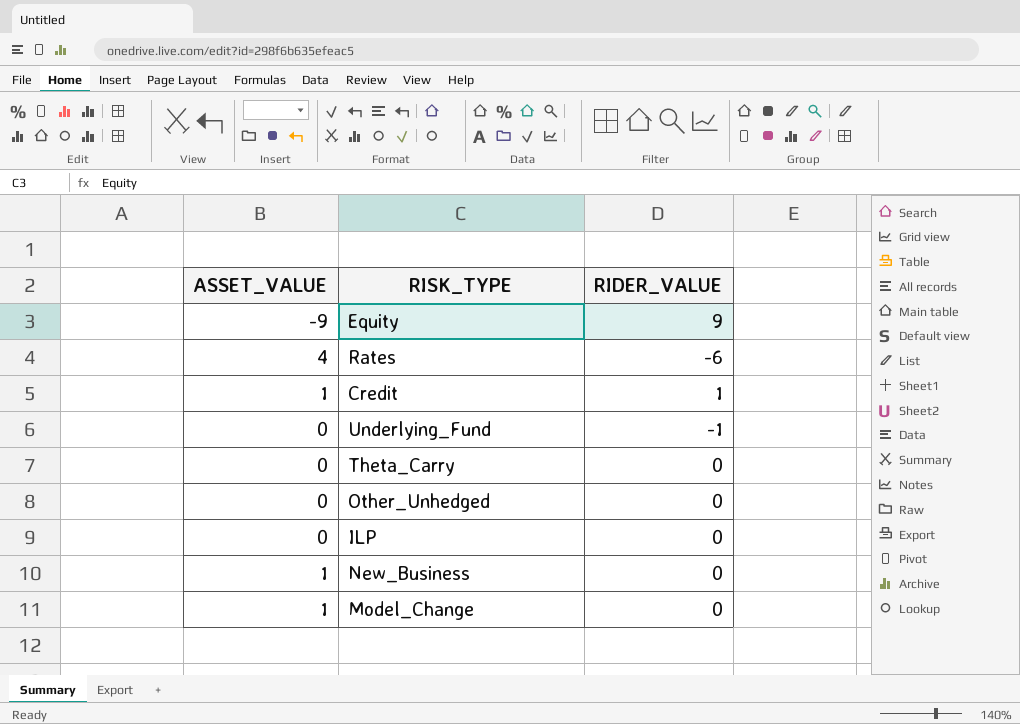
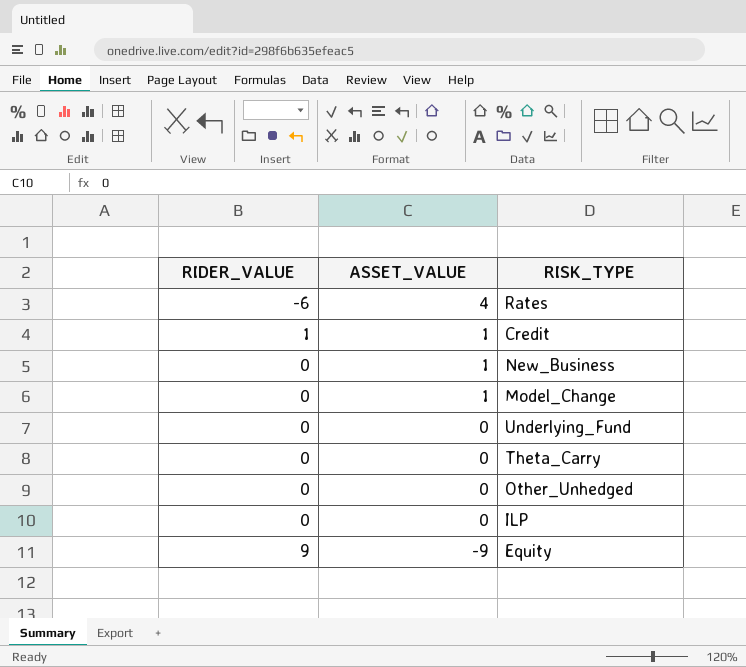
row order: none -> ASSET_VALUE descending
column RIDER_VALUE | position: 3 -> 1
Underlying_Fund | RIDER_VALUE: -1 -> 0

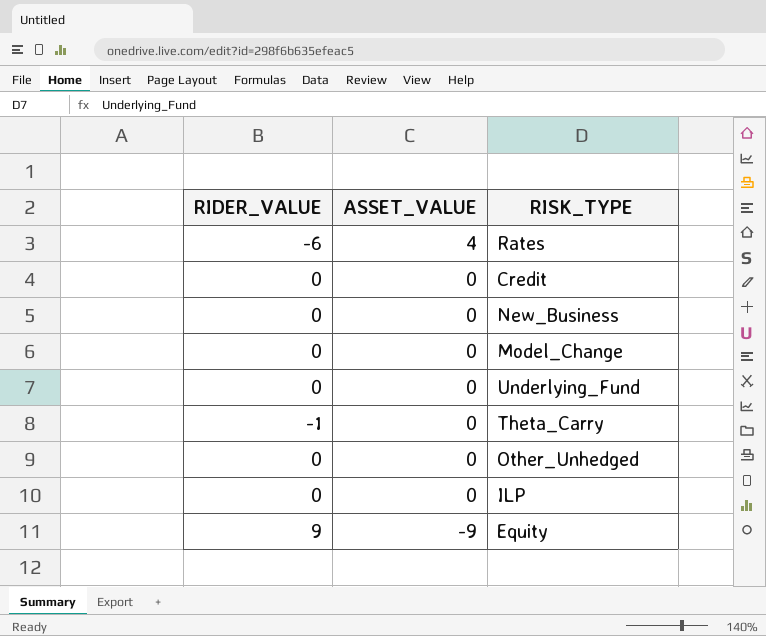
Credit | RIDER_VALUE: 1 -> 0
Credit | ASSET_VALUE: 1 -> 0
New_Business | ASSET_VALUE: 1 -> 0
Model_Change | ASSET_VALUE: 1 -> 0
Theta_Carry | RIDER_VALUE: 0 -> -1

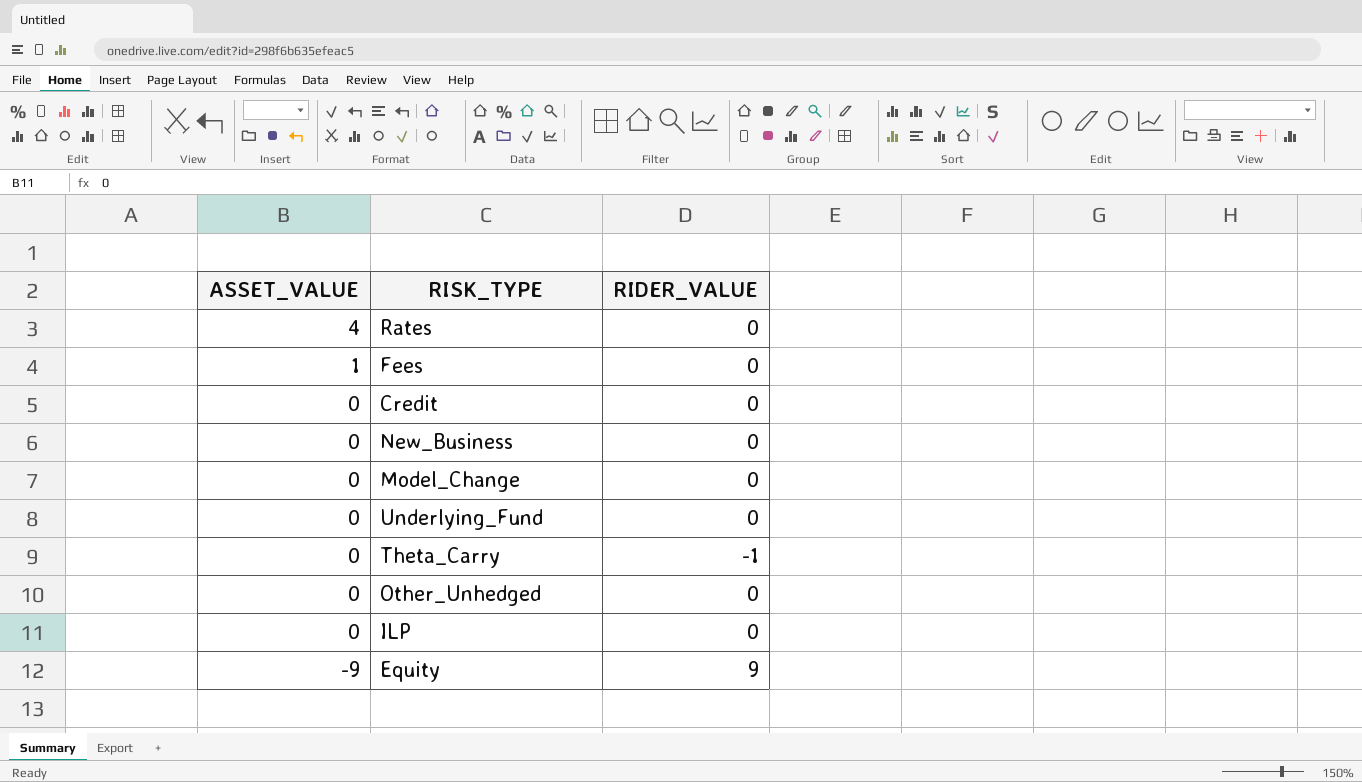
column RIDER_VALUE | position: 1 -> 3
Rates | RIDER_VALUE: -6 -> 0
row Fees: none -> 1 | 0

